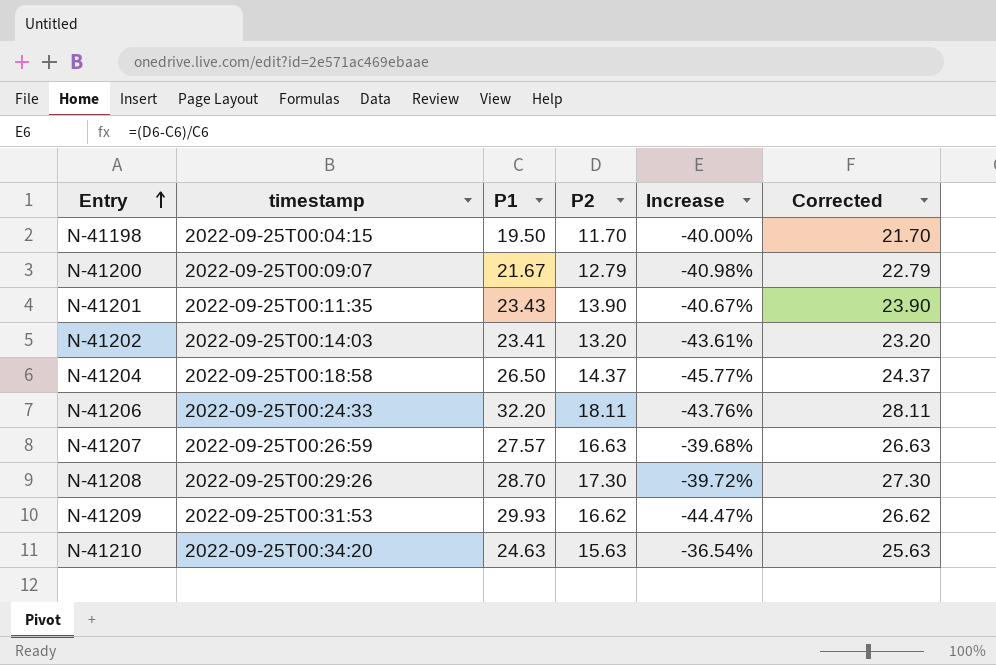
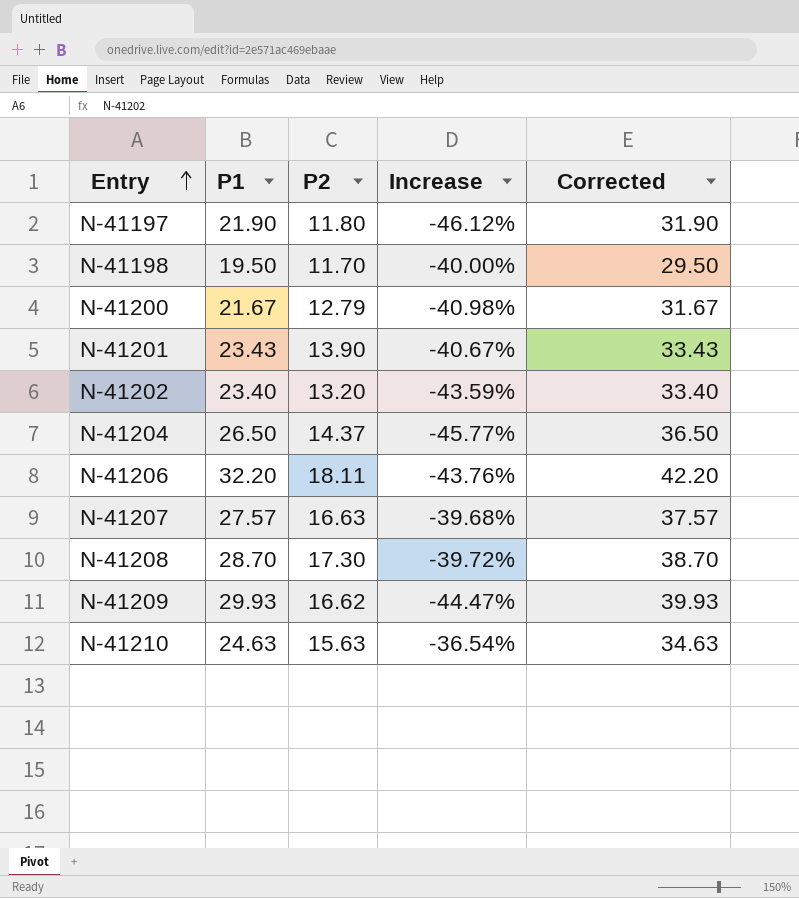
column timestamp | position: 2 -> none
column Corrected | formula: [P2] + 10 -> [P1] + 10
row N-41197: none -> 21.90 | 11.80 | -46.12% | 31.90
N-41202 | P1: 23.41 -> 23.40
N-41202 | Increase: -43.61% -> -43.59%

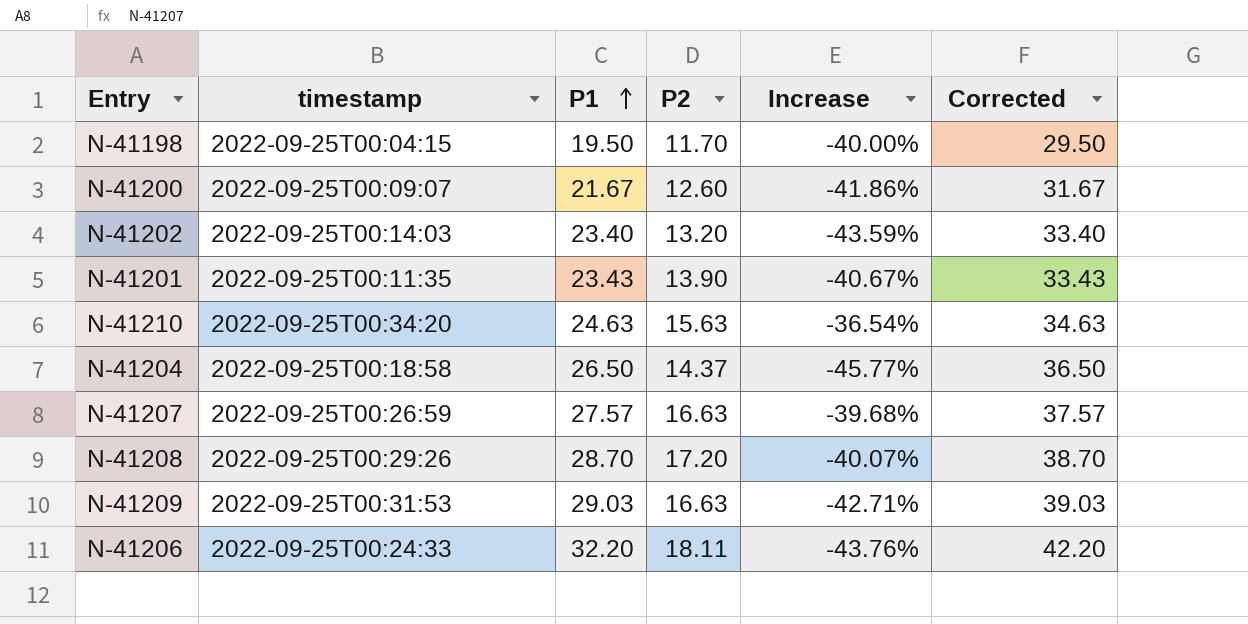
row order: Entry ascending -> P1 ascending
column timestamp | position: none -> 2
row N-41197: 21.90 | 11.80 | -46.12% | 31.90 -> none
N-41200 | P2: 12.79 -> 12.60
N-41200 | Increase: -40.98% -> -41.86%
N-41208 | P2: 17.30 -> 17.20
N-41208 | Increase: -39.72% -> -40.07%
N-41209 | P1: 29.93 -> 29.03
N-41209 | P2: 16.62 -> 16.63
N-41209 | Increase: -44.47% -> -42.71%
N-41209 | Corrected: 39.93 -> 39.03

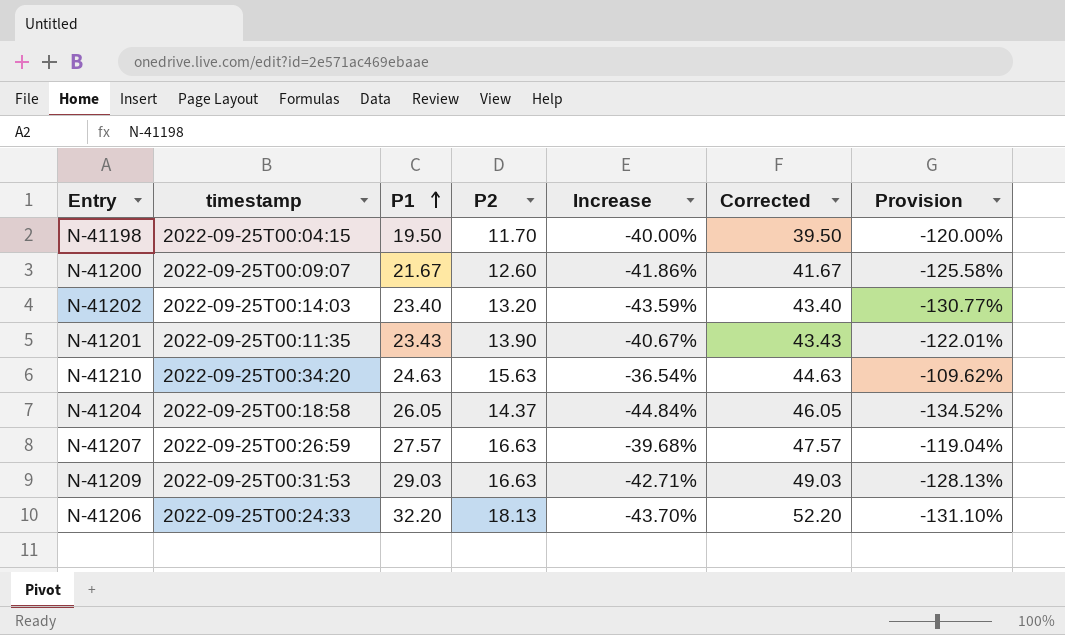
column Corrected | formula: [P1] + 10 -> [P1] + 20
column Provision | formula: none -> [Increase] * 3
row N-41208: 2022-09-25T00:29:26 | 28.70 | 17.20 | -40.07% | 38.70 -> none
N-41204 | P1: 26.50 -> 26.05
N-41204 | Increase: -45.77% -> -44.84%
N-41206 | P2: 18.11 -> 18.13
N-41206 | Increase: -43.76% -> -43.70%

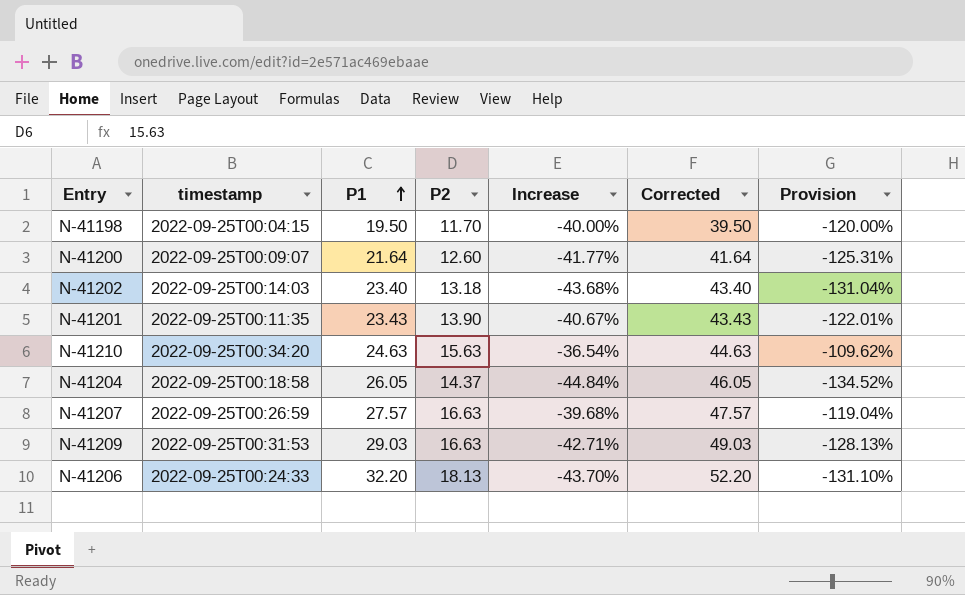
N-41200 | P1: 21.67 -> 21.64
N-41200 | Increase: -41.86% -> -41.77%
N-41200 | Corrected: 41.67 -> 41.64
N-41200 | Provision: -125.58% -> -125.31%
N-41202 | P2: 13.20 -> 13.18
N-41202 | Increase: -43.59% -> -43.68%
N-41202 | Provision: -130.77% -> -131.04%

